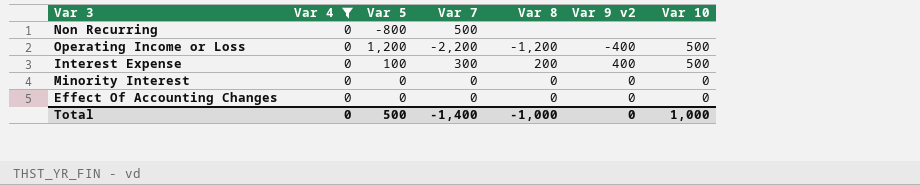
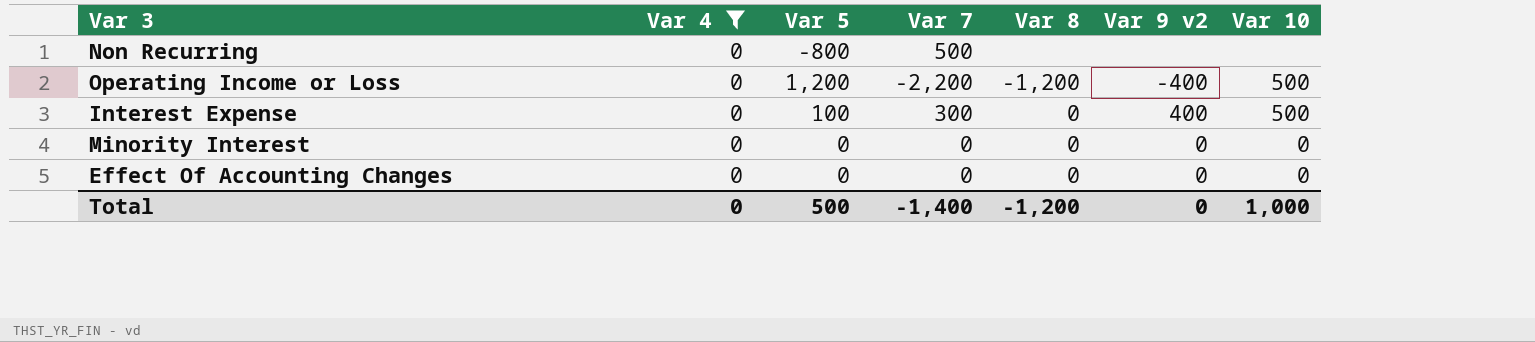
Interest Expense | Var 8: 200 -> 0
Total | Var 8: -1,000 -> -1,200

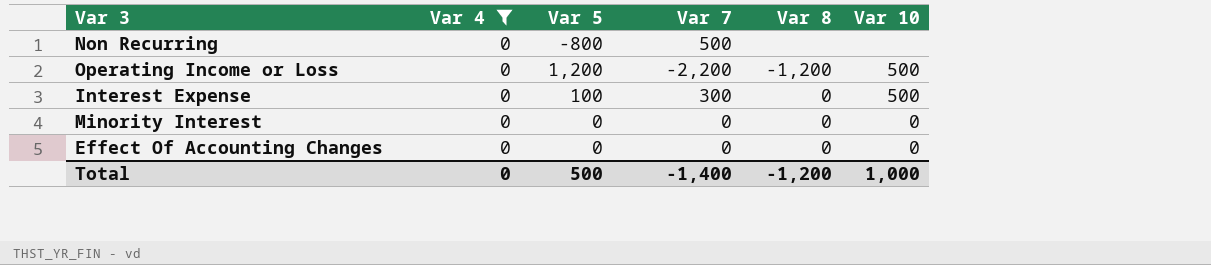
column Var 9 v2 | position: 6 -> none

